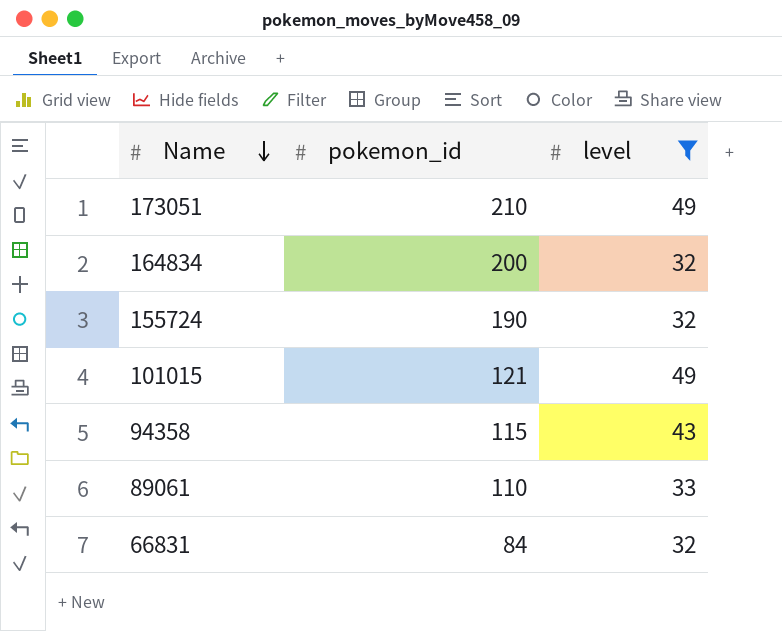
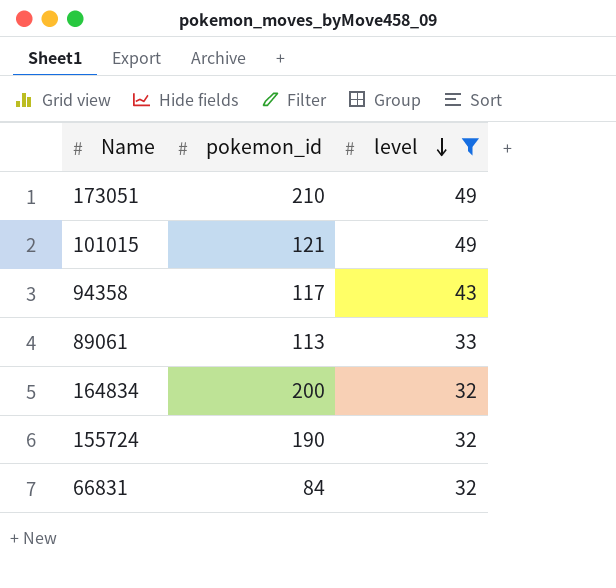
row order: Name descending -> level descending
94358 | pokemon_id: 115 -> 117
89061 | pokemon_id: 110 -> 113

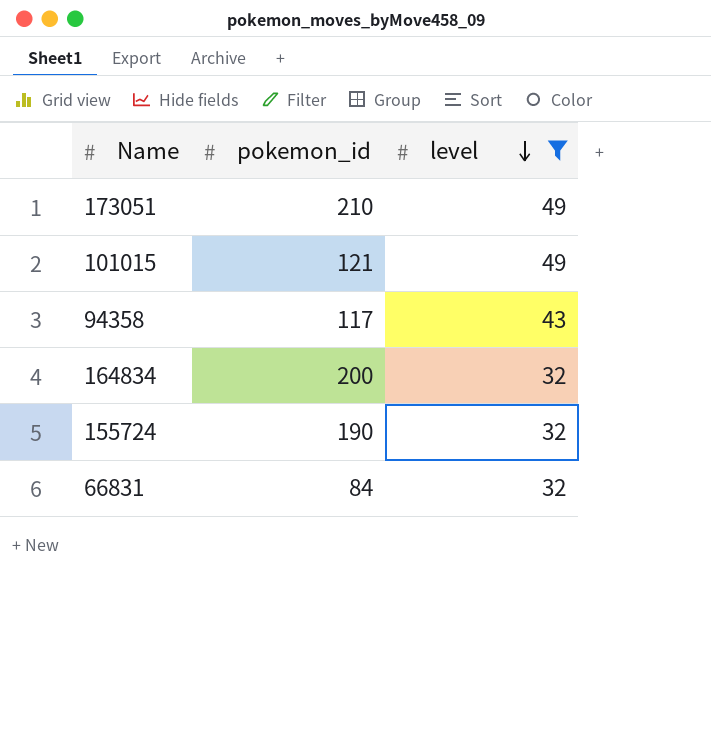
row 89061: 113 | 33 -> none

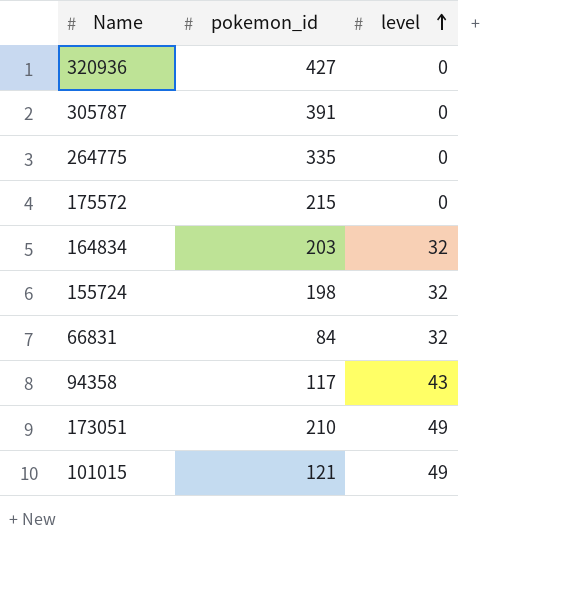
filter: level != 0 -> none
row order: level descending -> level ascending
164834 | pokemon_id: 200 -> 203
155724 | pokemon_id: 190 -> 198

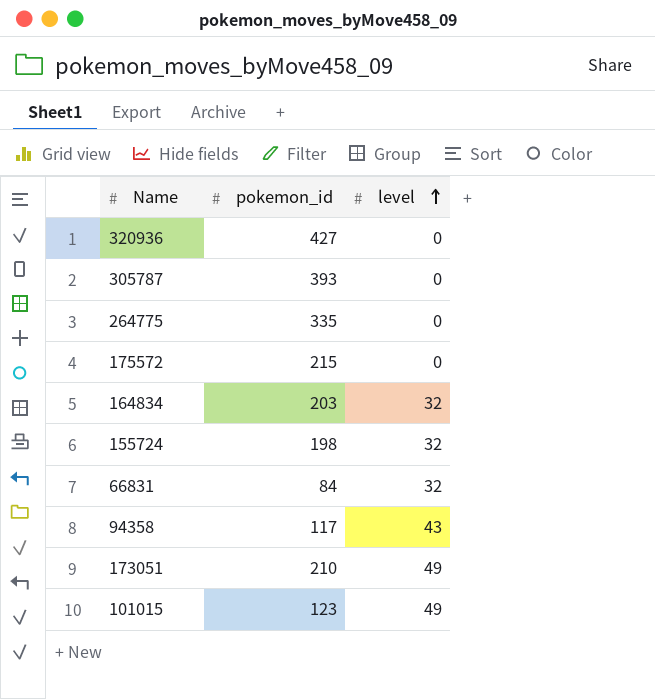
305787 | pokemon_id: 391 -> 393
101015 | pokemon_id: 121 -> 123

